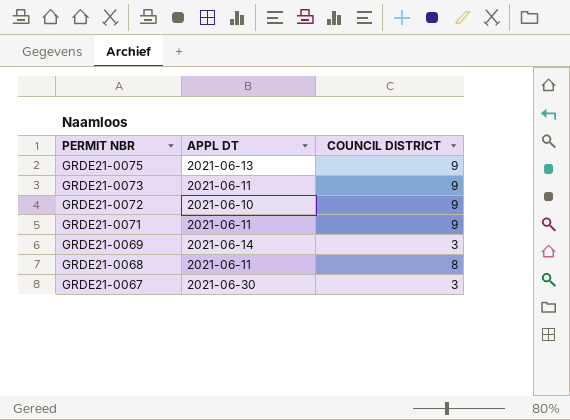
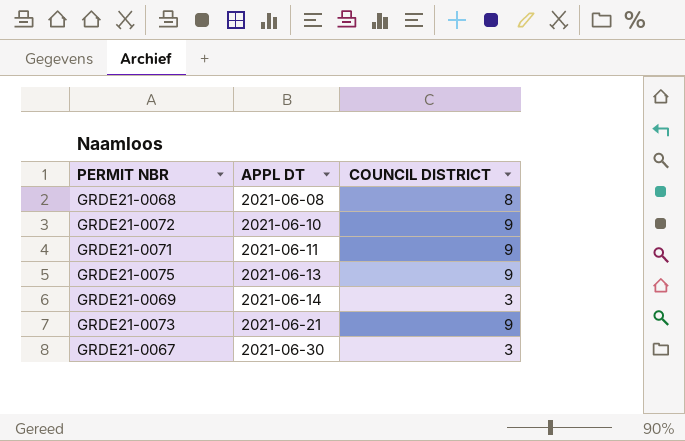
row order: PERMIT NBR descending -> APPL DT ascending
GRDE21-0068 | APPL DT: 2021-06-11 -> 2021-06-08
GRDE21-0073 | APPL DT: 2021-06-11 -> 2021-06-21

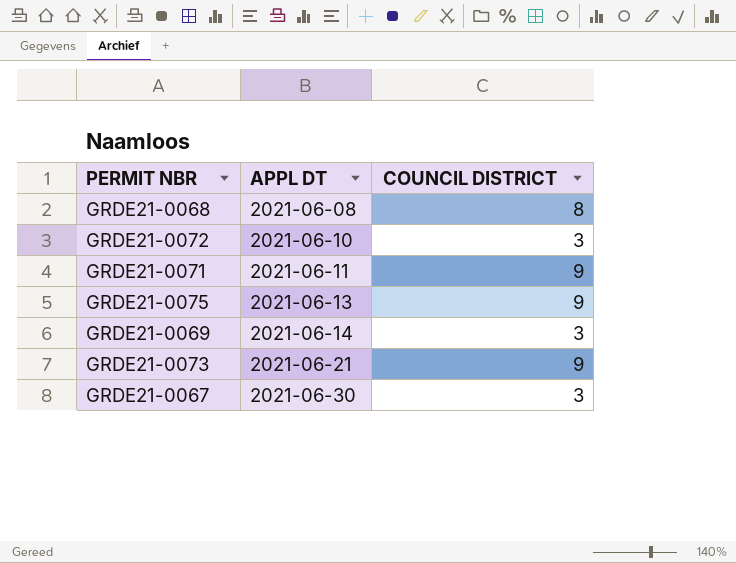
GRDE21-0072 | COUNCIL DISTRICT: 9 -> 3

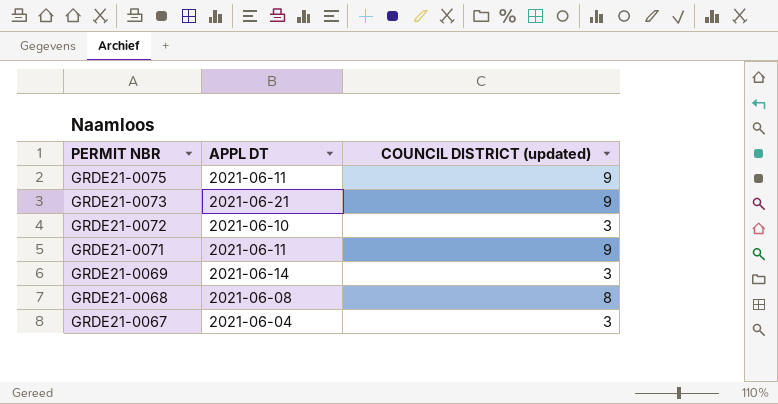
row order: APPL DT ascending -> PERMIT NBR descending
column name: COUNCIL DISTRICT -> COUNCIL DISTRICT (updated)
GRDE21-0075 | APPL DT: 2021-06-13 -> 2021-06-11
GRDE21-0067 | APPL DT: 2021-06-30 -> 2021-06-04

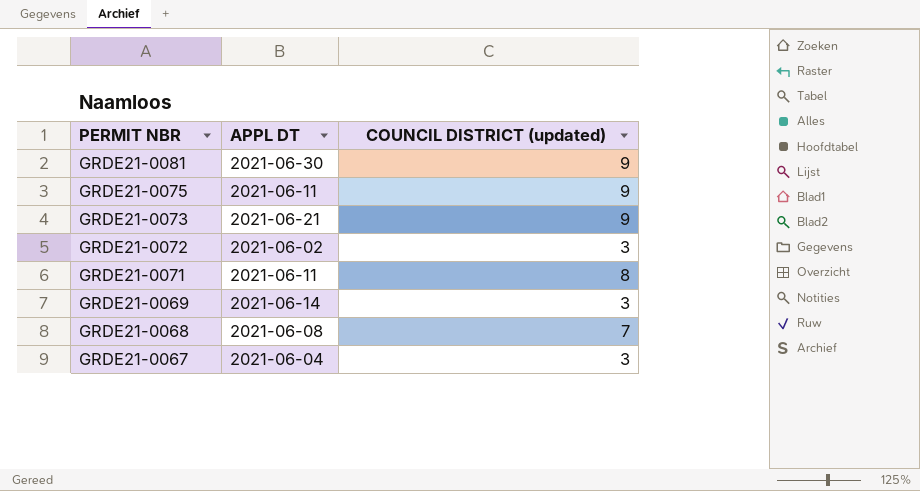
row GRDE21-0081: none -> 2021-06-30 | 9
GRDE21-0072 | APPL DT: 2021-06-10 -> 2021-06-02
GRDE21-0071 | COUNCIL DISTRICT (updated): 9 -> 8
GRDE21-0068 | COUNCIL DISTRICT (updated): 8 -> 7

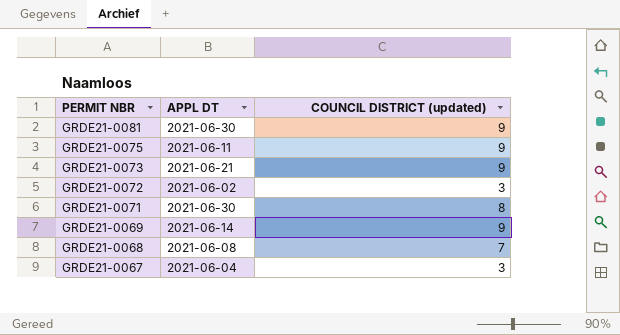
GRDE21-0071 | APPL DT: 2021-06-11 -> 2021-06-30
GRDE21-0069 | COUNCIL DISTRICT (updated): 3 -> 9

